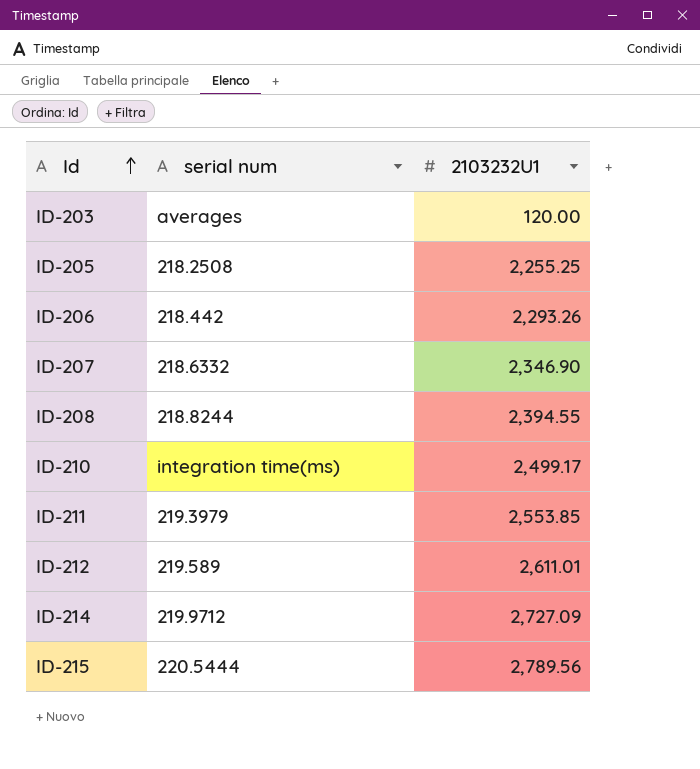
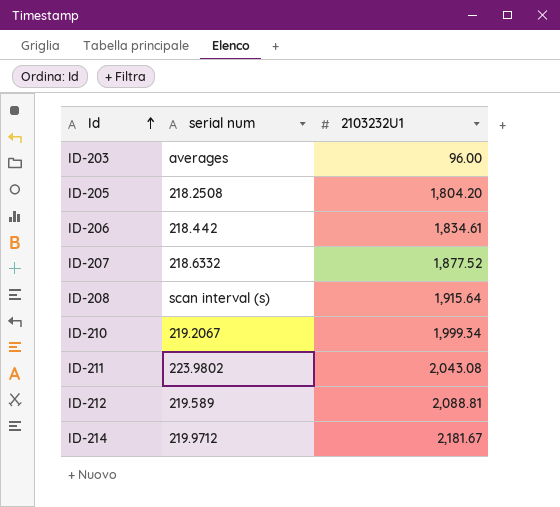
row ID-215: 220.5444 | 2,789.56 -> none
ID-203 | 2103232U1: 120.00 -> 96.00
ID-205 | 2103232U1: 2,255.25 -> 1,804.20
ID-206 | 2103232U1: 2,293.26 -> 1,834.61
ID-207 | 2103232U1: 2,346.90 -> 1,877.52
ID-208 | serial num: 218.8244 -> scan interval (s)
ID-208 | 2103232U1: 2,394.55 -> 1,915.64
ID-210 | serial num: integration time(ms) -> 219.2067
ID-210 | 2103232U1: 2,499.17 -> 1,999.34
ID-211 | serial num: 219.3979 -> 223.9802
ID-211 | 2103232U1: 2,553.85 -> 2,043.08
ID-212 | 2103232U1: 2,611.01 -> 2,088.81
ID-214 | 2103232U1: 2,727.09 -> 2,181.67

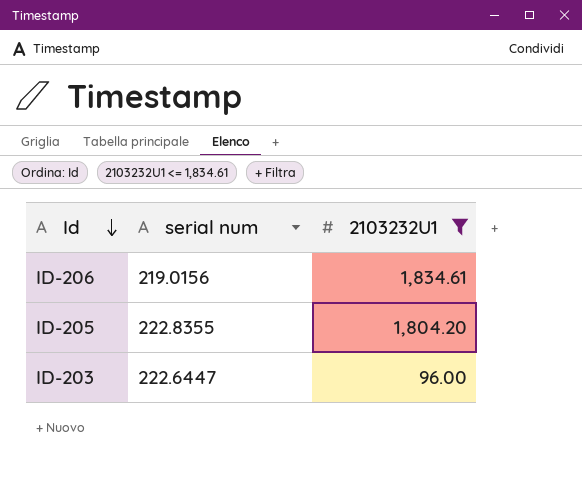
filter: none -> 2103232U1 <= 1,834.61
row order: Id ascending -> Id descending
ID-206 | serial num: 218.442 -> 219.0156
ID-205 | serial num: 218.2508 -> 222.8355
ID-203 | serial num: averages -> 222.6447

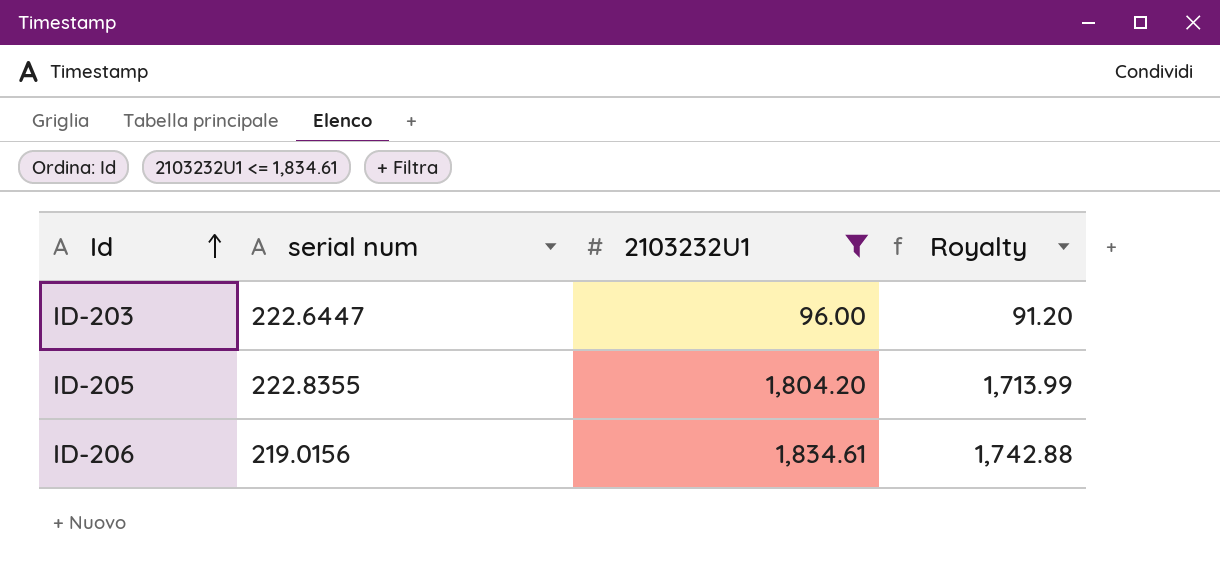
row order: Id descending -> Id ascending
column Royalty | formula: none -> [2103232U1] * 0.95

